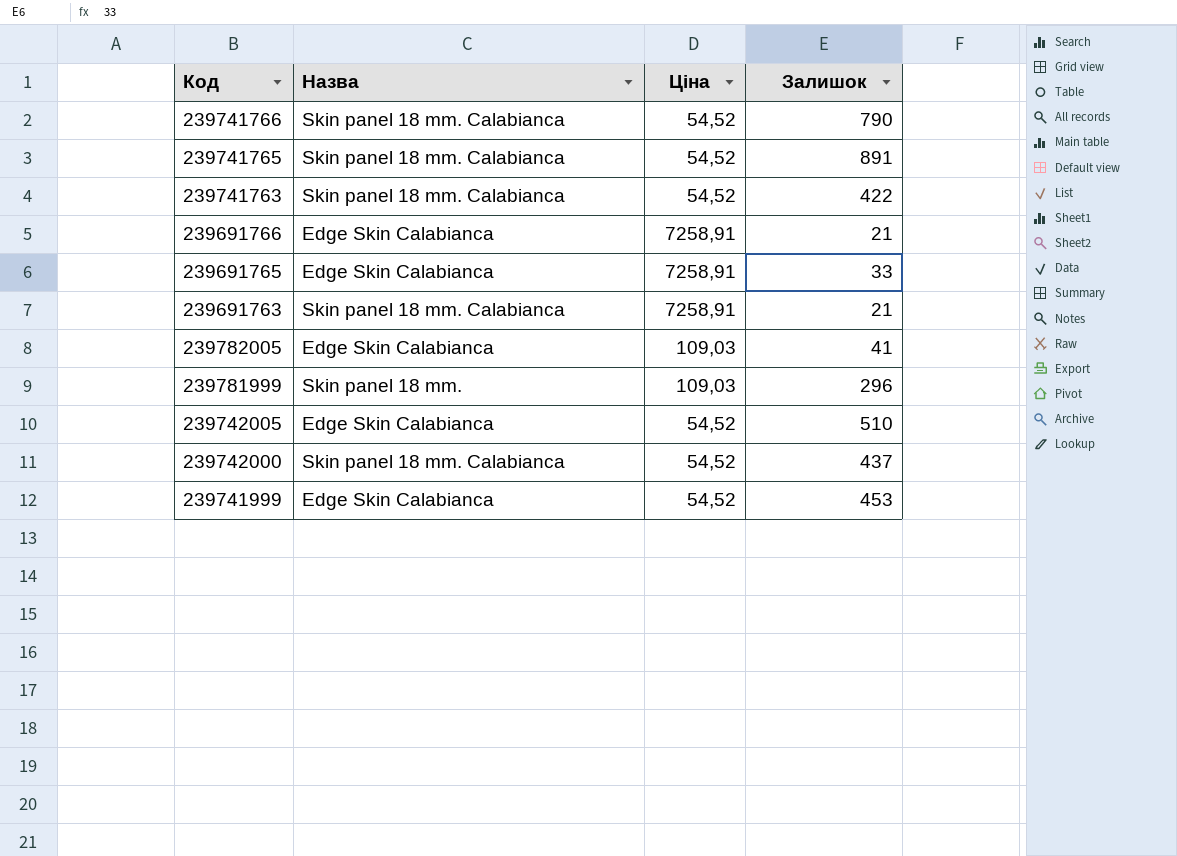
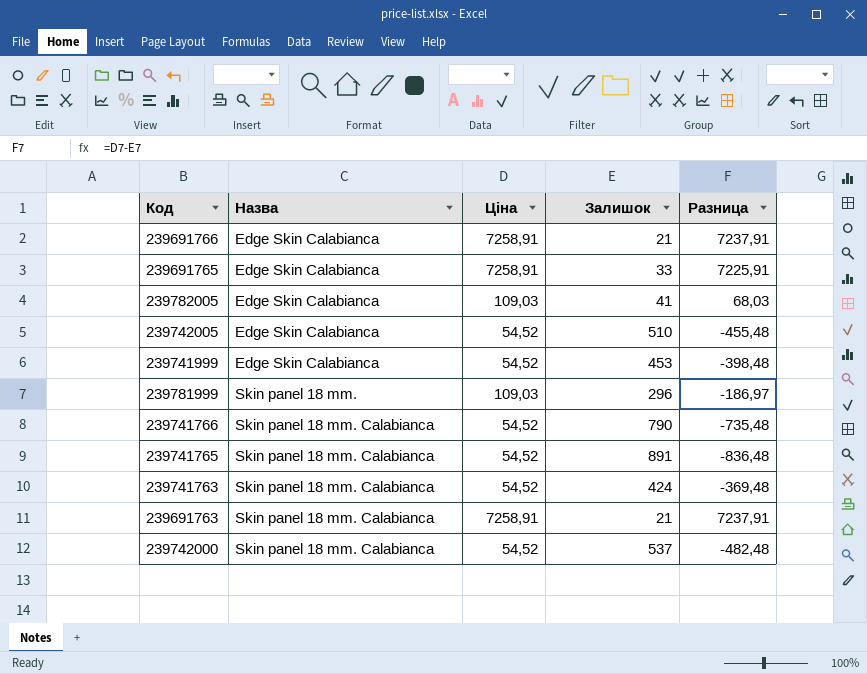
row order: none -> Назва ascending
column Разница | formula: none -> [Ціна] - [Залишок]
239741763 | Залишок: 422 -> 424
239742000 | Залишок: 437 -> 537

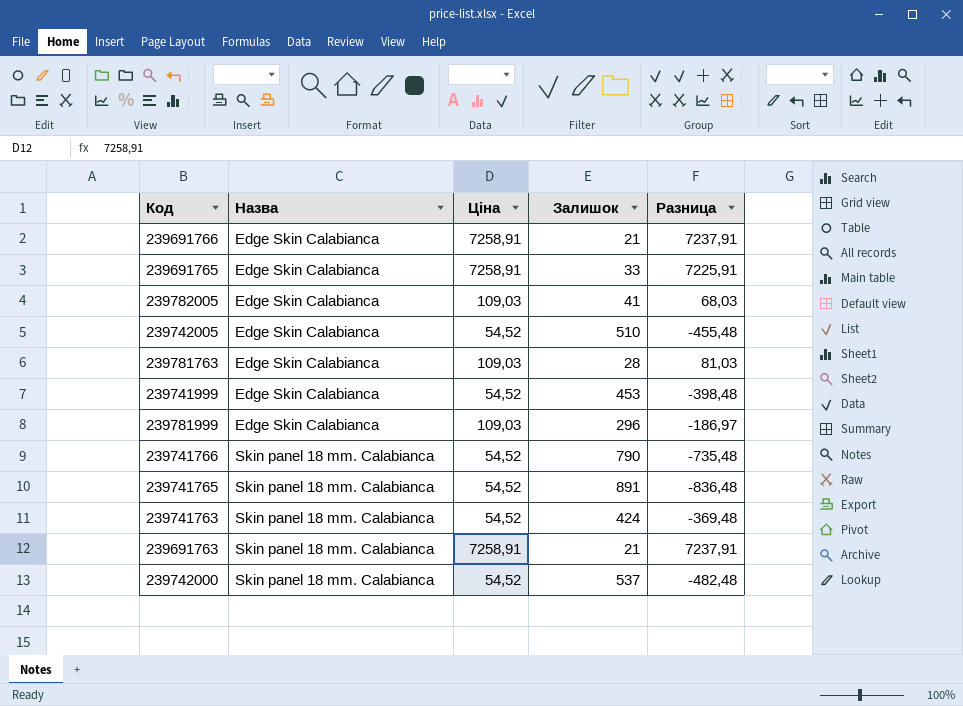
row 239781763: none -> Edge Skin Calabianca | 109,03 | 28 | 81,03
239781999 | Назва: Skin panel 18 mm. -> Edge Skin Calabianca

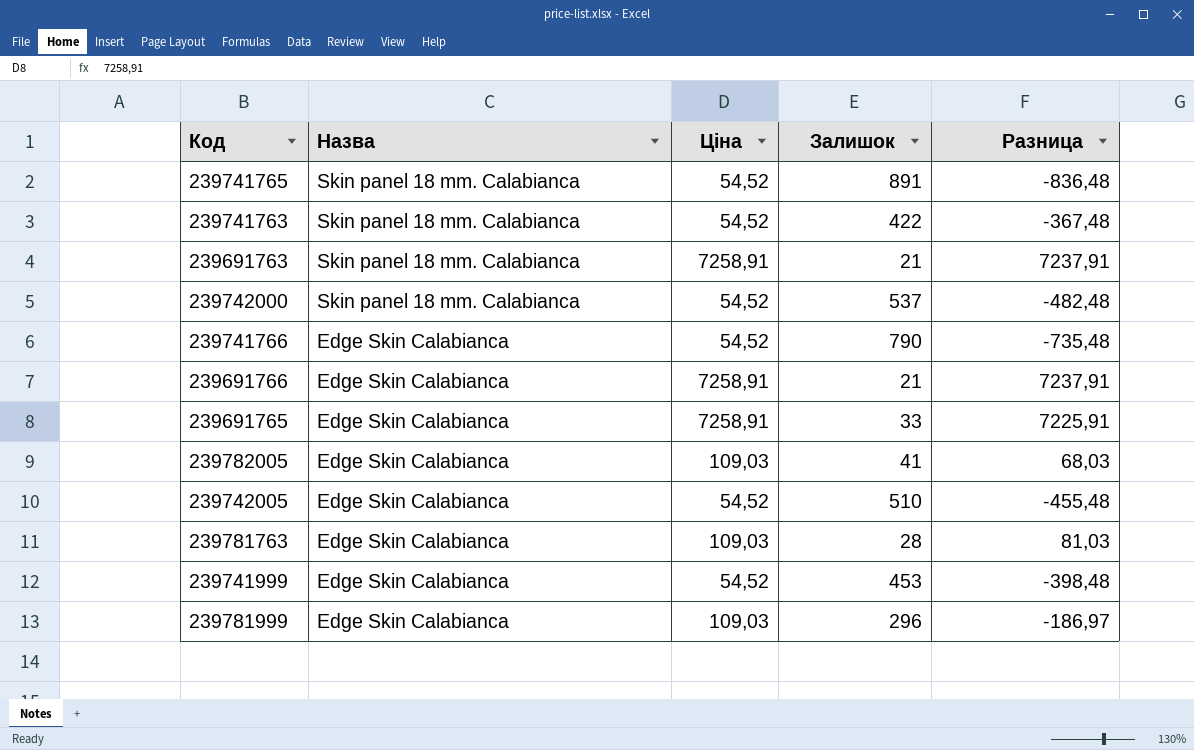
row order: Назва ascending -> Назва descending
239741763 | Залишок: 424 -> 422
239741763 | Разница: -369,48 -> -367,48
239741766 | Назва: Skin panel 18 mm. Calabianca -> Edge Skin Calabianca

